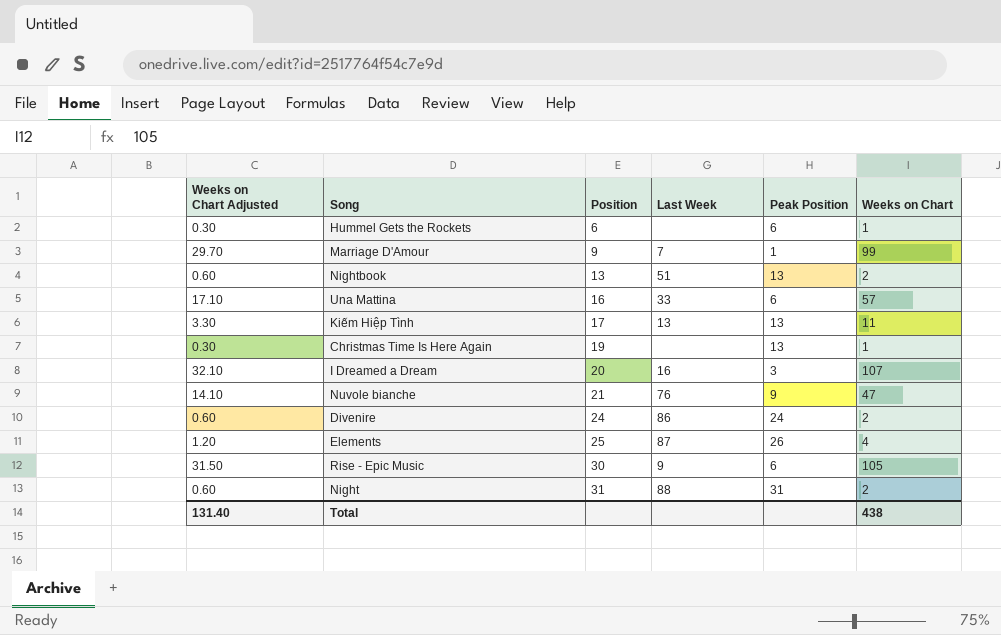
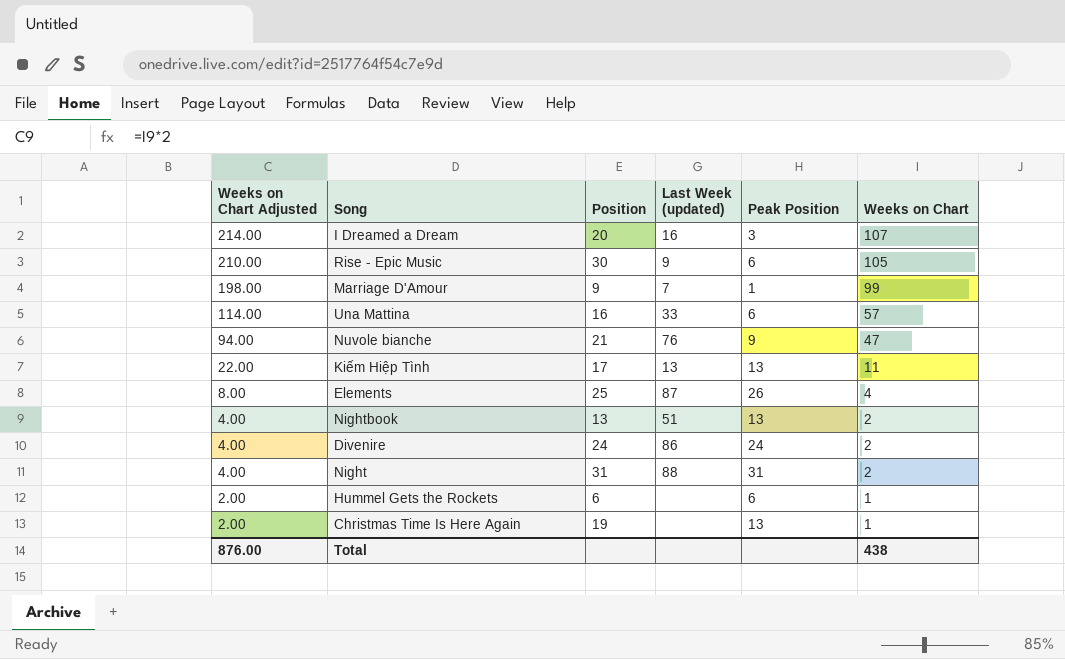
row order: Position ascending -> Weeks on Chart Adjusted descending
column Weeks on Chart Adjusted | formula: [Weeks on Chart] * 0.3 -> [Weeks on Chart] * 2
column name: Last Week -> Last Week (updated)
Total | Weeks on Chart Adjusted: 131.40 -> 876.00

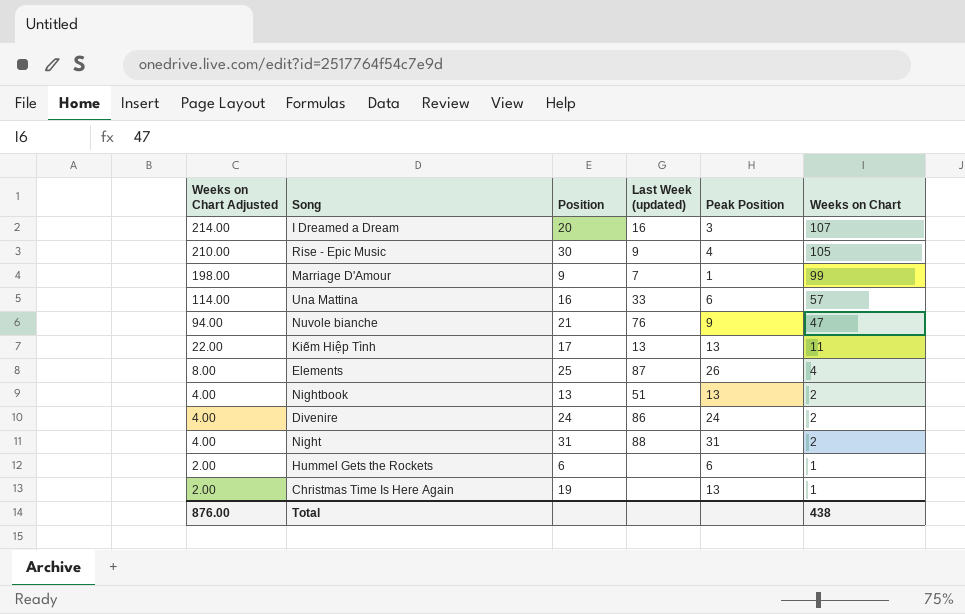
Rise - Epic Music | Peak Position: 6 -> 4

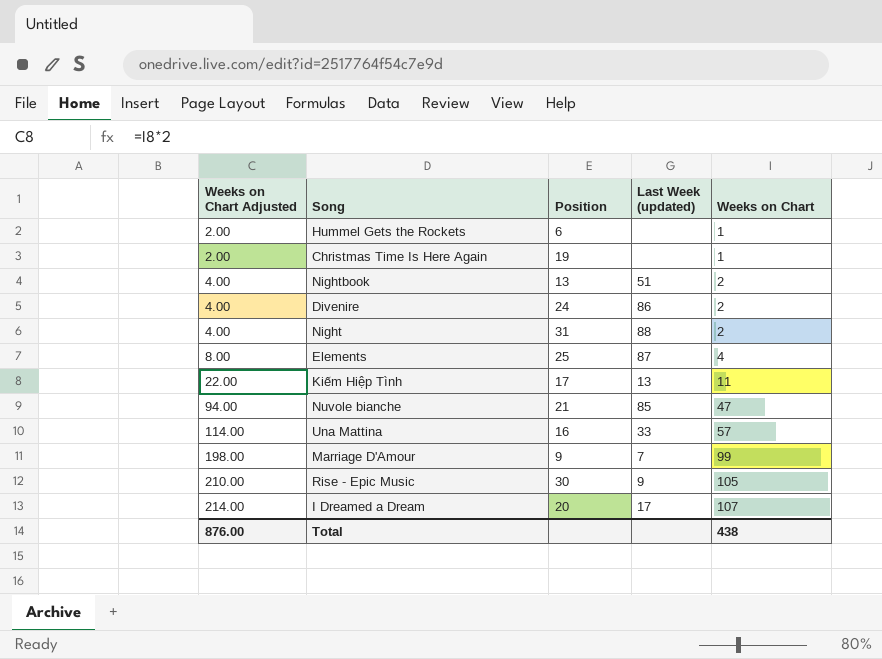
row order: Weeks on Chart Adjusted descending -> Weeks on Chart Adjusted ascending
column Peak Position | position: 5 -> none
Nuvole bianche | Last Week (updated): 76 -> 85
I Dreamed a Dream | Last Week (updated): 16 -> 17

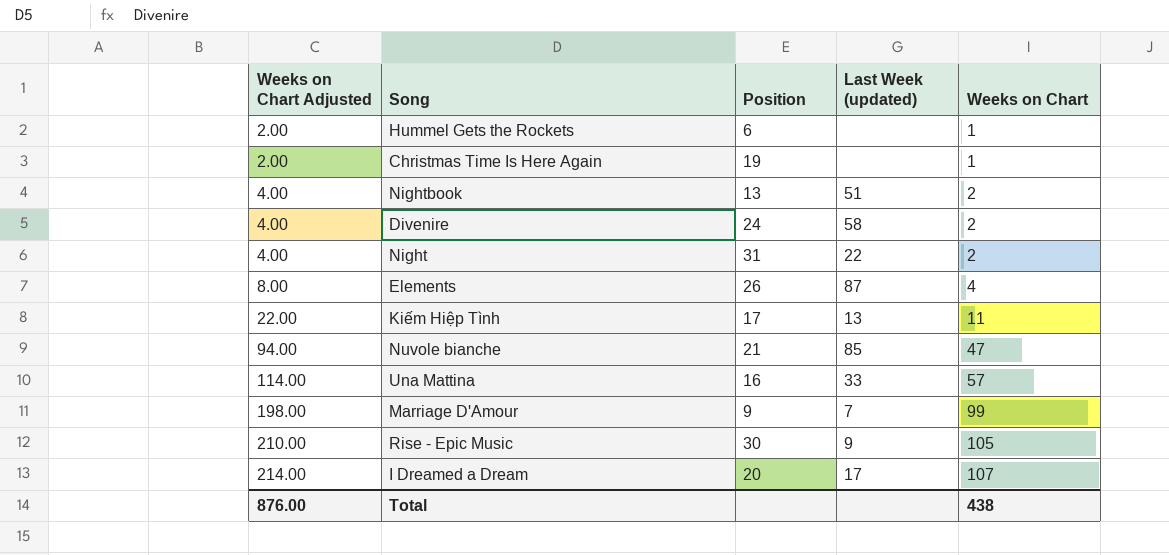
Divenire | Last Week (updated): 86 -> 58
Night | Last Week (updated): 88 -> 22
Elements | Position: 25 -> 26

